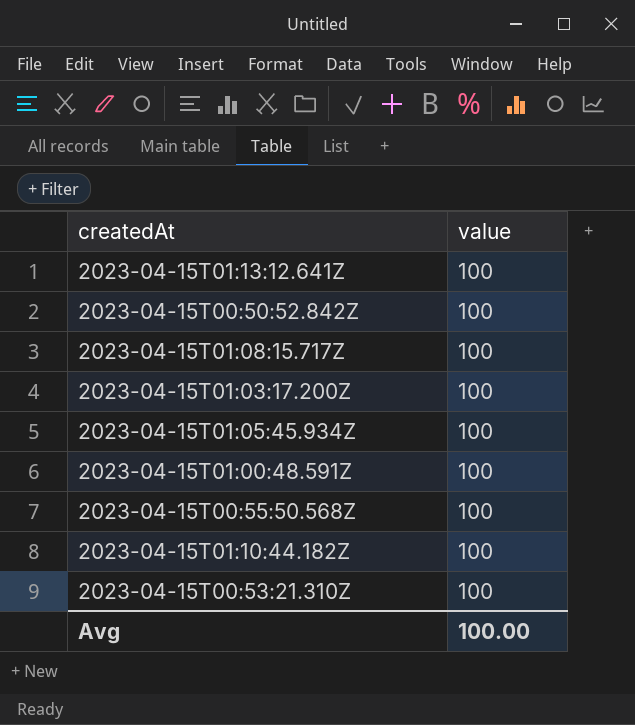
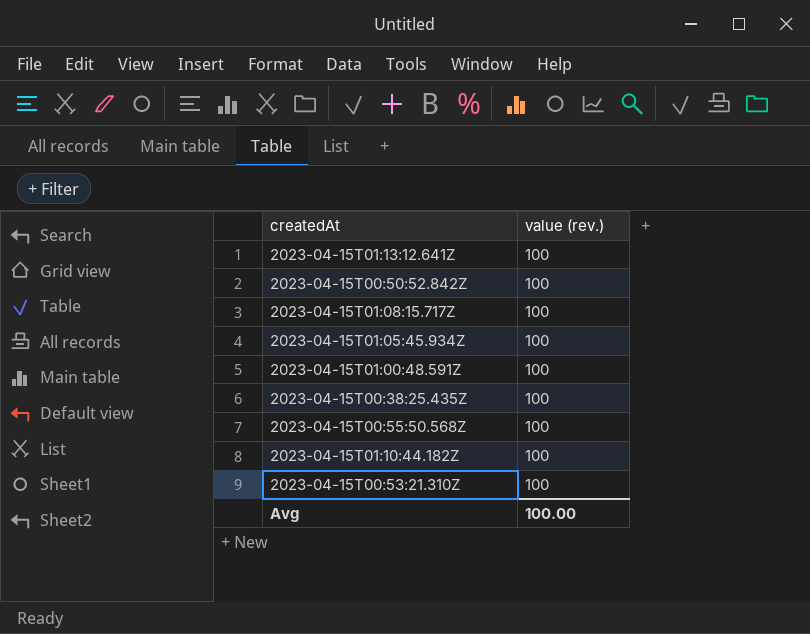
column name: value -> value (rev.)
row 2023-04-15T01:03:17.200Z: 100 -> none
row 2023-04-15T00:38:25.435Z: none -> 100

